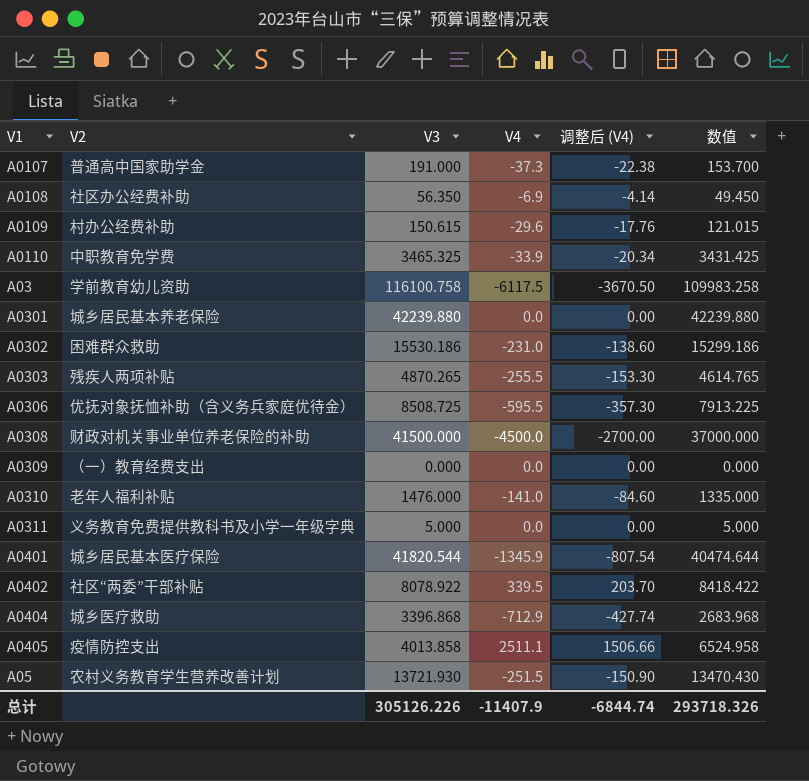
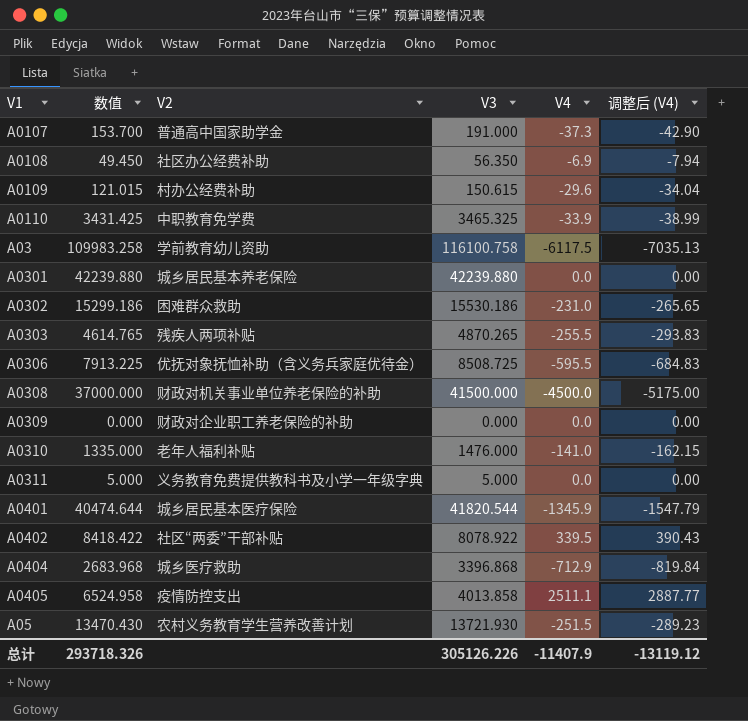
column 数值 | position: 6 -> 2
column 调整后 (V4) | formula: [V4] * 0.6 -> [V4] * 1.15
A0309 | V2: （一）教育经费支出 -> 财政对企业职工养老保险的补助
总计 | 调整后 (V4): -6844.74 -> -13119.12

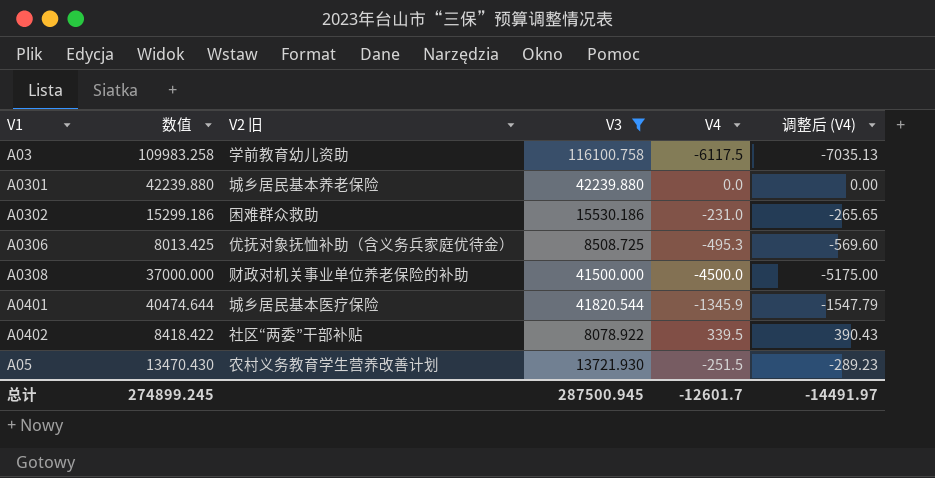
filter: none -> V3 >= 8078.922
column name: V2 -> V2 旧
A0306 | 数值: 7913.225 -> 8013.425
A0306 | V4: -595.5 -> -495.3
A0306 | 调整后 (V4): -684.83 -> -569.60
总计 | 数值: 293718.326 -> 274899.245
总计 | V3: 305126.226 -> 287500.945
总计 | V4: -11407.9 -> -12601.7
总计 | 调整后 (V4): -13119.12 -> -14491.97

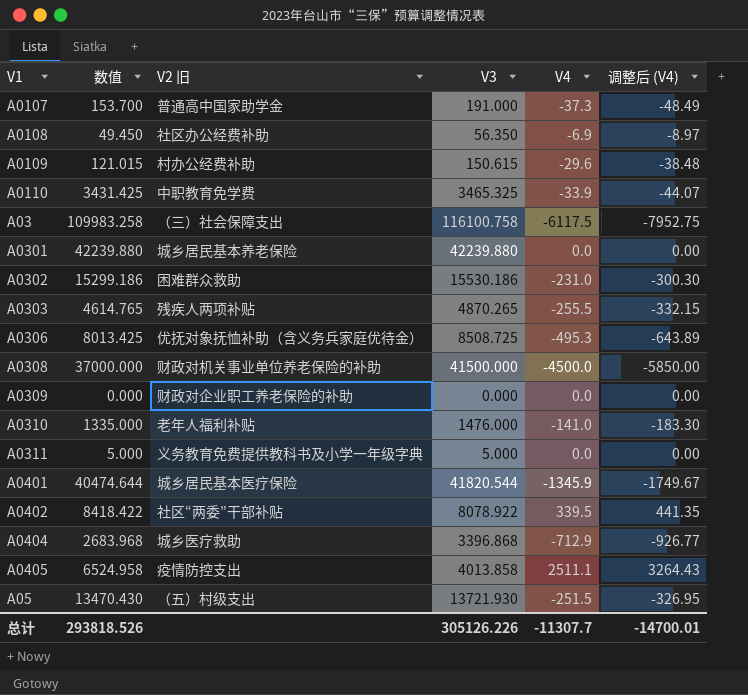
filter: V3 >= 8078.922 -> none
column 调整后 (V4) | formula: [V4] * 1.15 -> [V4] * 1.3
A03 | V2 旧: 学前教育幼儿资助 -> （三）社会保障支出
A05 | V2 旧: 农村义务教育学生营养改善计划 -> （五）村级支出
总计 | 数值: 274899.245 -> 293818.526
总计 | V3: 287500.945 -> 305126.226
总计 | V4: -12601.7 -> -11307.7
总计 | 调整后 (V4): -14491.97 -> -14700.01

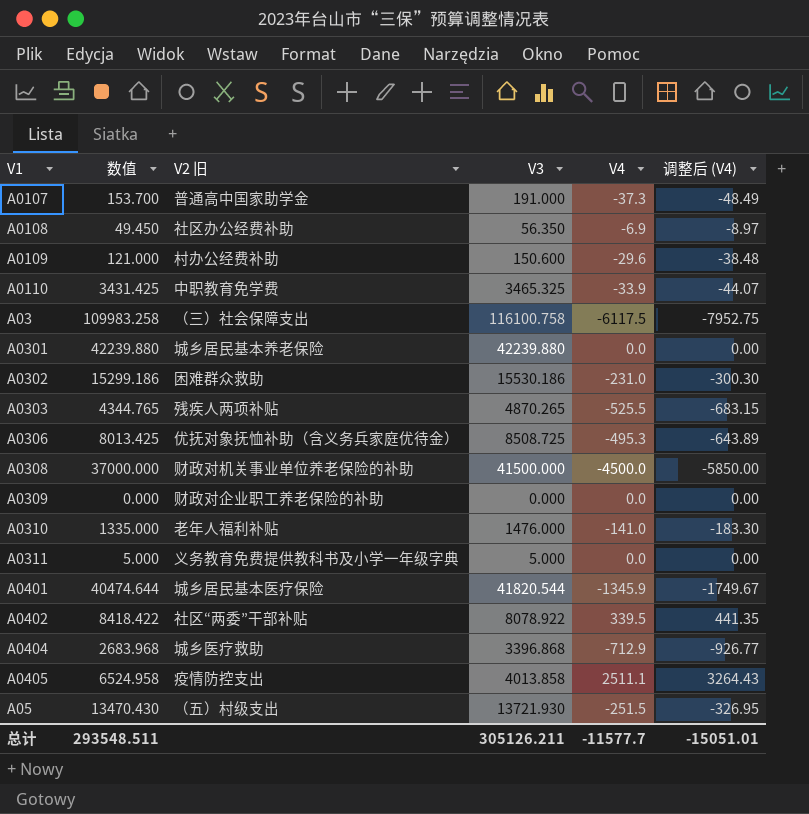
A0109 | 数值: 121.015 -> 121.000
A0109 | V3: 150.615 -> 150.600
A0303 | 数值: 4614.765 -> 4344.765
A0303 | V4: -255.5 -> -525.5
A0303 | 调整后 (V4): -332.15 -> -683.15
总计 | 数值: 293818.526 -> 293548.511
总计 | V3: 305126.226 -> 305126.211
总计 | V4: -11307.7 -> -11577.7
总计 | 调整后 (V4): -14700.01 -> -15051.01

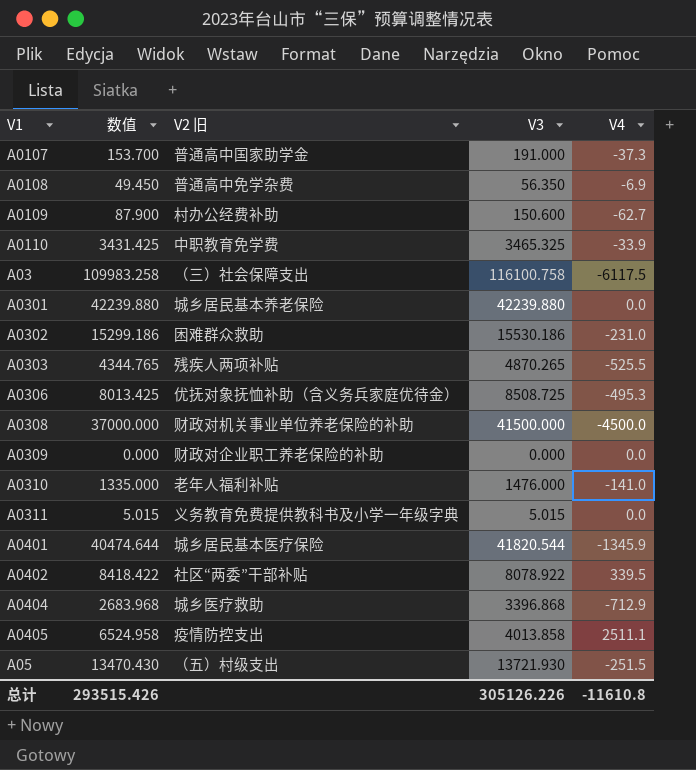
column 调整后 (V4) | formula: [V4] * 1.3 -> none
A0108 | V2 旧: 社区办公经费补助 -> 普通高中免学杂费
A0109 | 数值: 121.000 -> 87.900
A0109 | V4: -29.6 -> -62.7
A0311 | 数值: 5.000 -> 5.015
A0311 | V3: 5.000 -> 5.015
总计 | 数值: 293548.511 -> 293515.426
总计 | V3: 305126.211 -> 305126.226
总计 | V4: -11577.7 -> -11610.8

